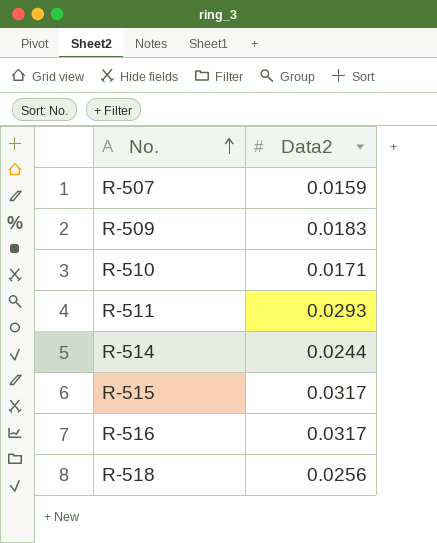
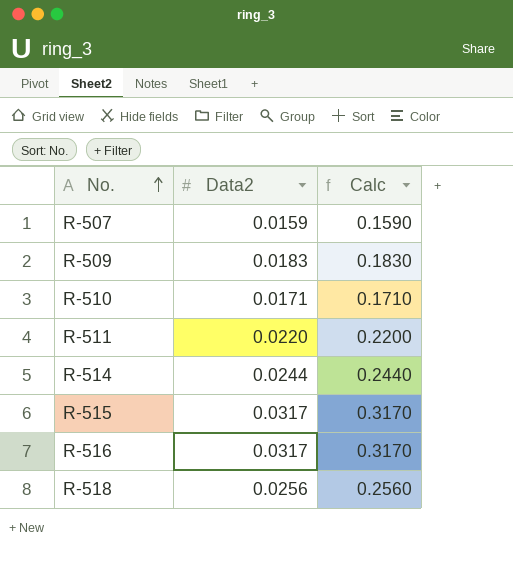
column Calc | formula: none -> [Data2] * 10
R-511 | Data2: 0.0293 -> 0.0220

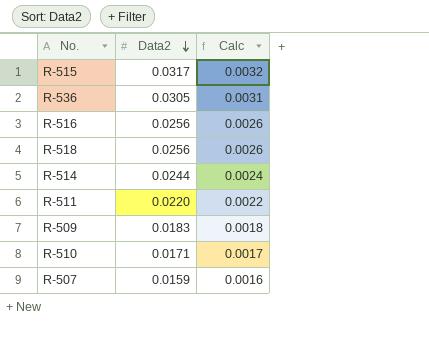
row order: No. ascending -> Data2 descending
column Calc | formula: [Data2] * 10 -> [Data2] * 0.1
row R-536: none -> 0.0305 | 0.0031
R-516 | Data2: 0.0317 -> 0.0256

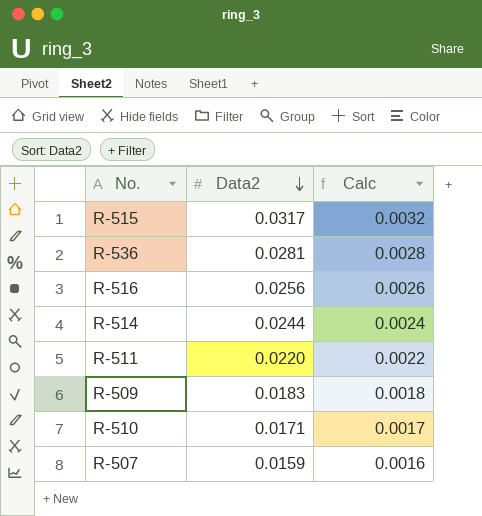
row R-518: 0.0256 | 0.0026 -> none
R-536 | Data2: 0.0305 -> 0.0281
R-536 | Calc: 0.0031 -> 0.0028

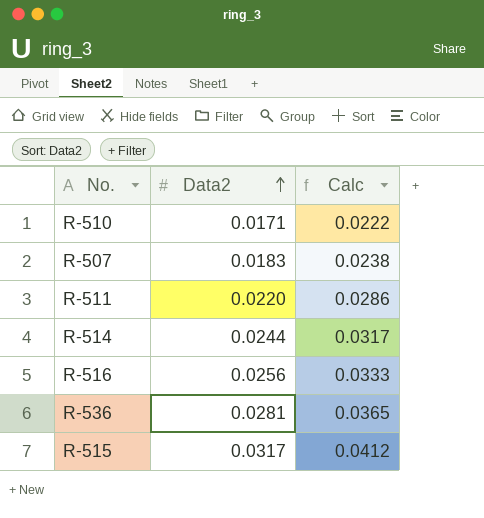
row order: Data2 descending -> Data2 ascending
column Calc | formula: [Data2] * 0.1 -> [Data2] * 1.3
row R-509: 0.0183 | 0.0018 -> none
R-507 | Data2: 0.0159 -> 0.0183

